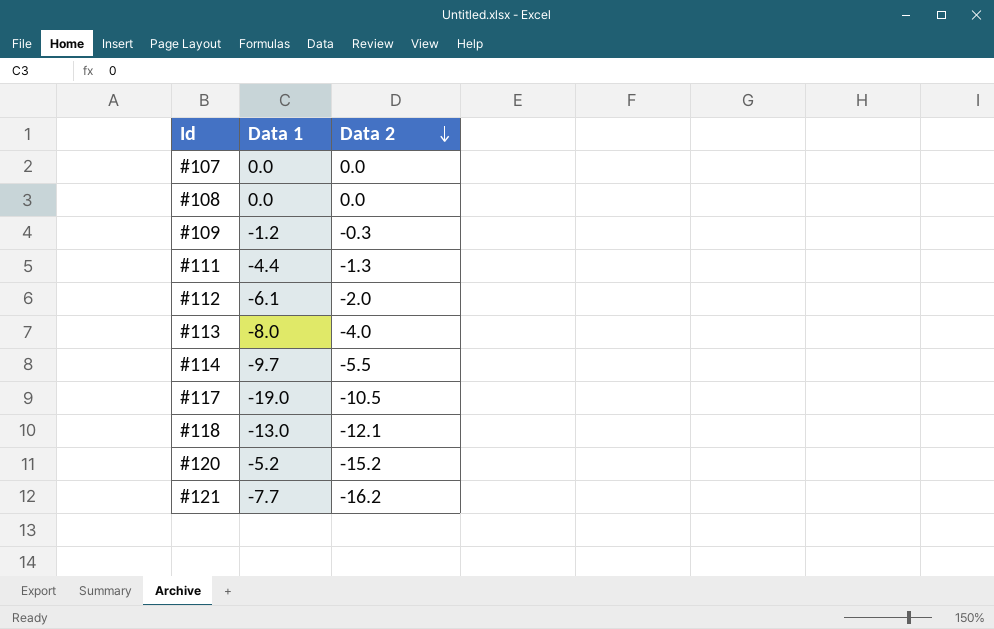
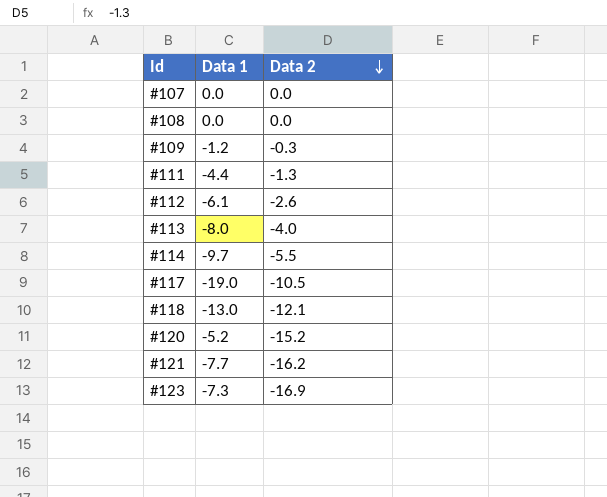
#112 | Data 2: -2.0 -> -2.6
row #123: none -> -7.3 | -16.9

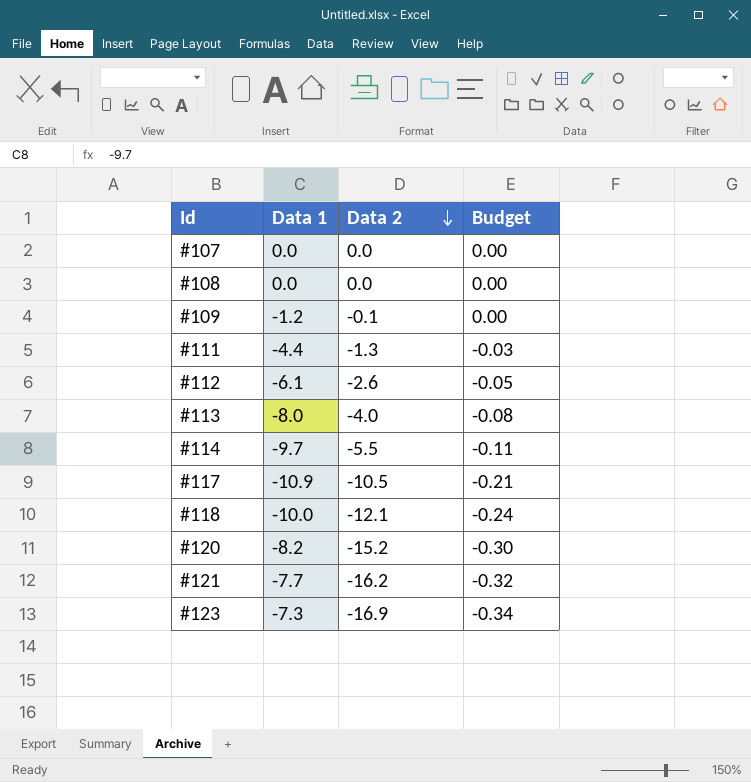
column Budget | formula: none -> [Data 2] * 0.02
#109 | Data 2: -0.3 -> -0.1
#117 | Data 1: -19.0 -> -10.9
#118 | Data 1: -13.0 -> -10.0
#120 | Data 1: -5.2 -> -8.2

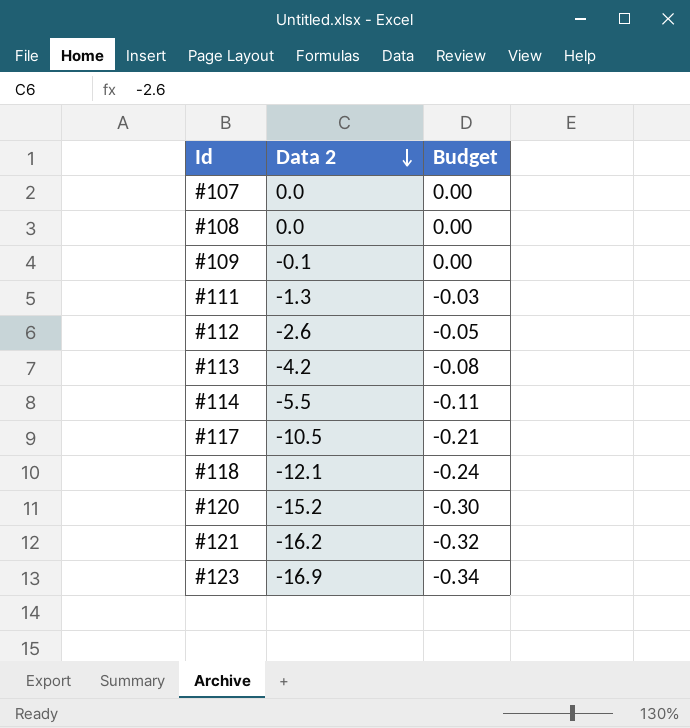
column Data 1 | position: 2 -> none
#113 | Data 2: -4.0 -> -4.2

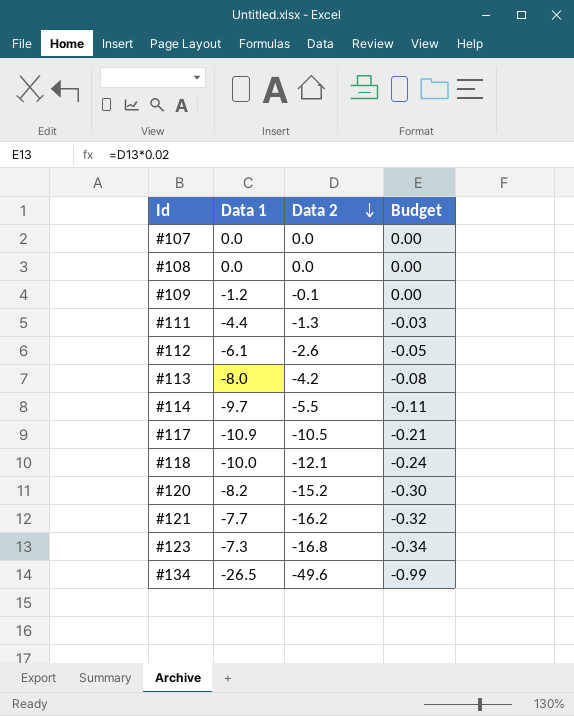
column Data 1 | position: none -> 2
#123 | Data 2: -16.9 -> -16.8
row #134: none -> -26.5 | -49.6 | -0.99

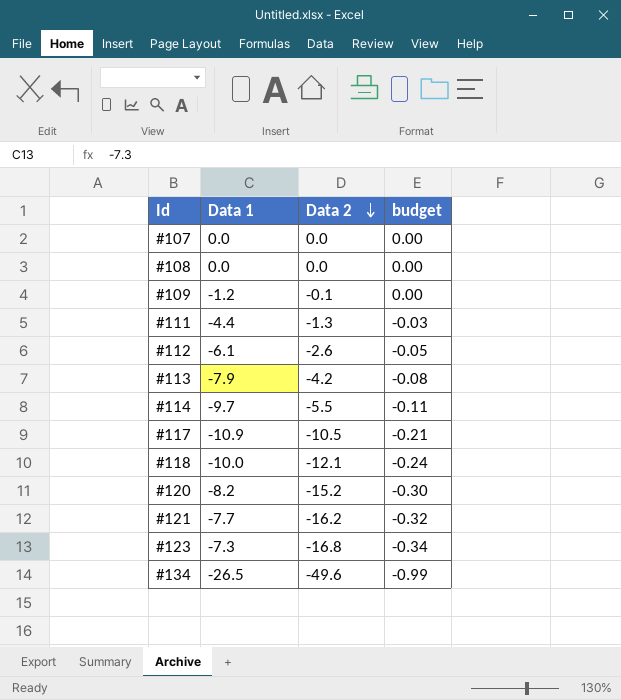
column name: Budget -> budget
#113 | Data 1: -8.0 -> -7.9

